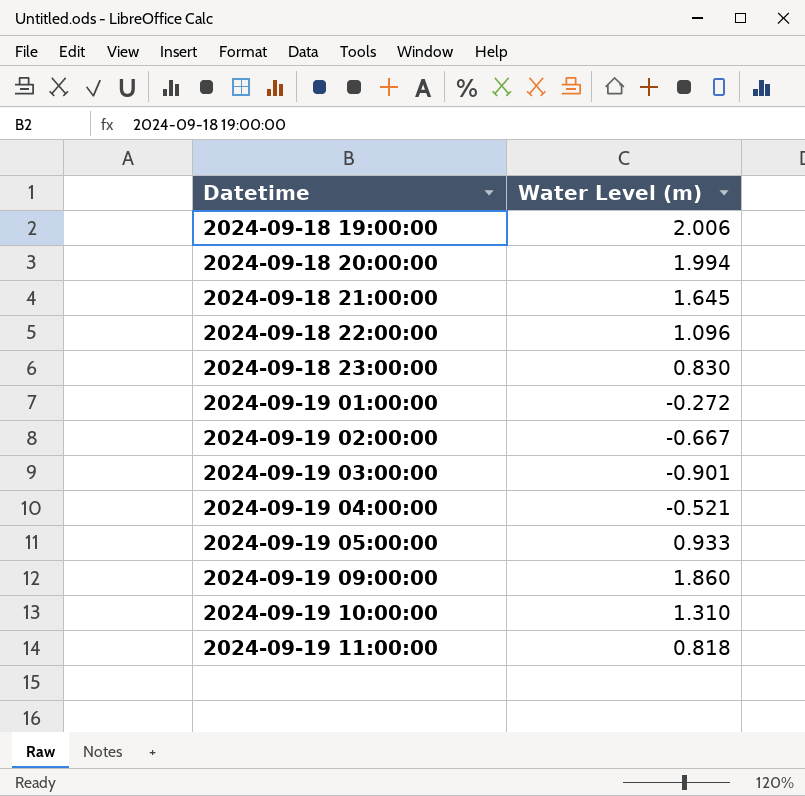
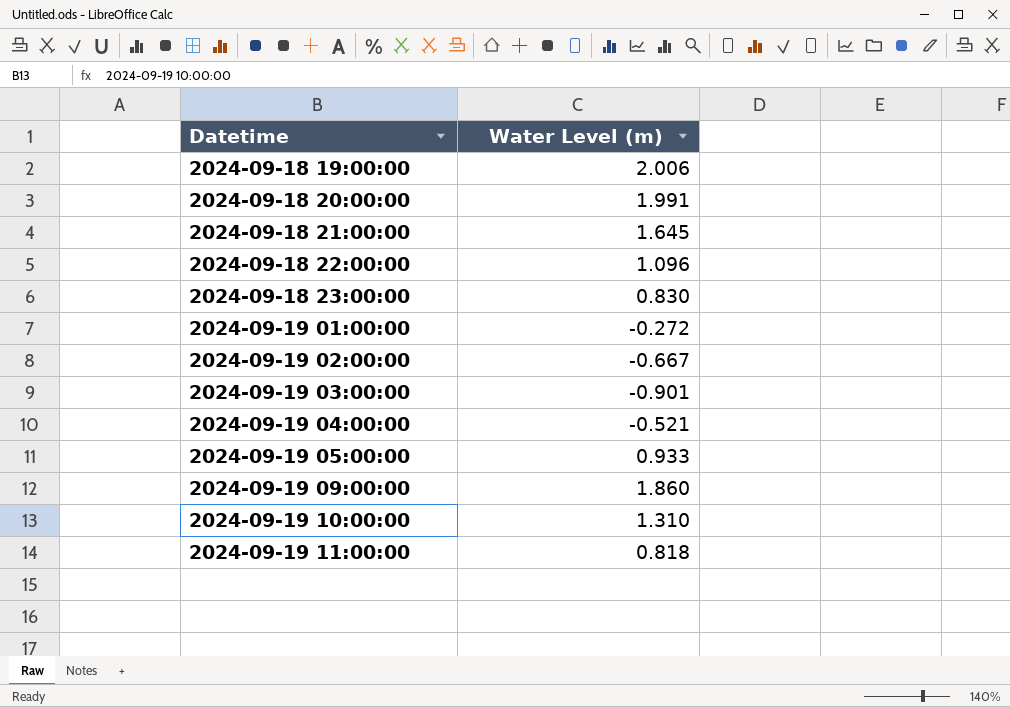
2024-09-18 20:00:00 | Water Level (m): 1.994 -> 1.991

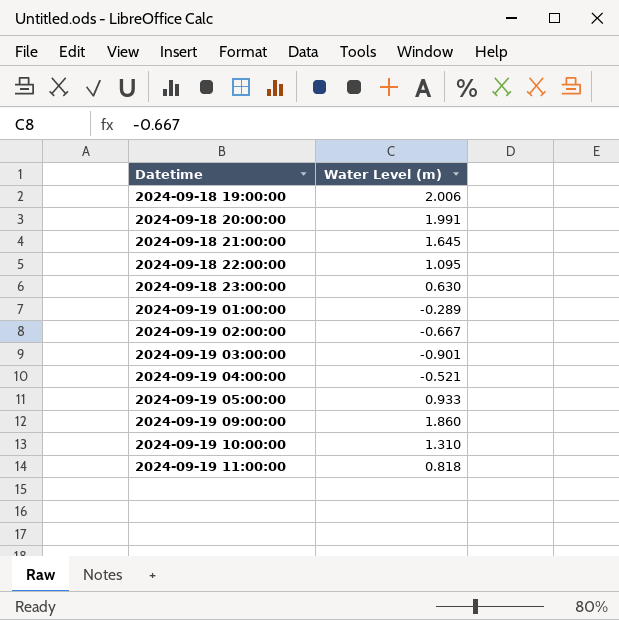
2024-09-18 22:00:00 | Water Level (m): 1.096 -> 1.095
2024-09-18 23:00:00 | Water Level (m): 0.830 -> 0.630
2024-09-19 01:00:00 | Water Level (m): -0.272 -> -0.289

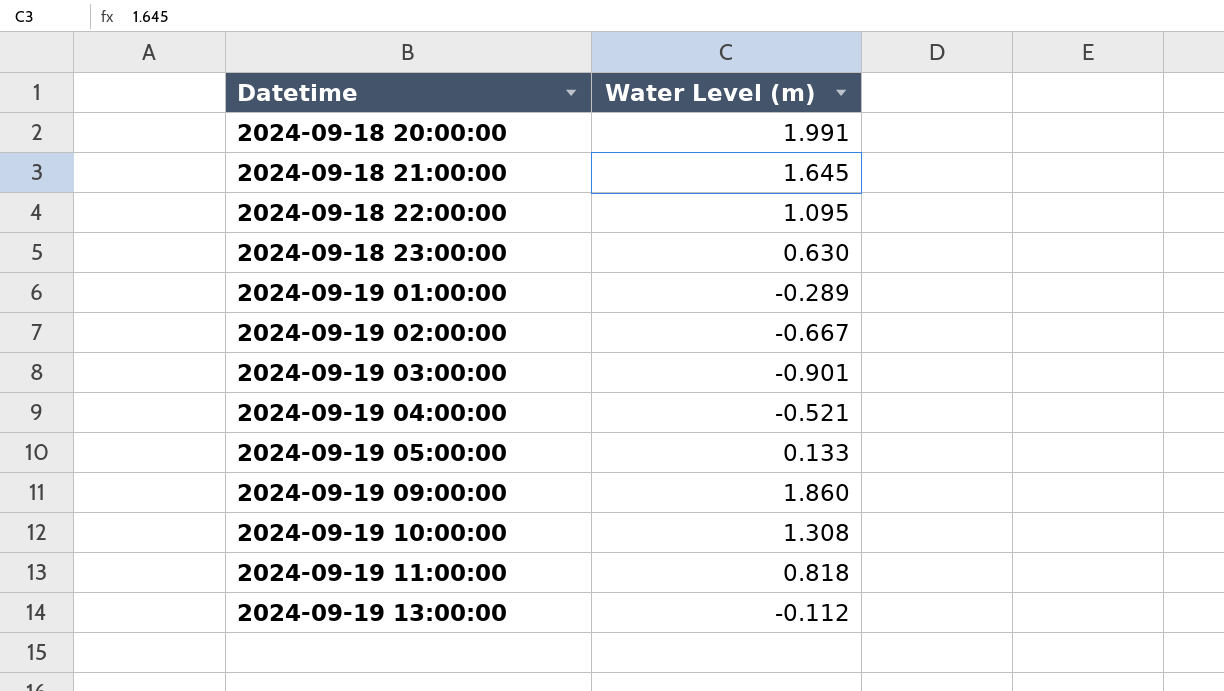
row 2024-09-18 19:00:00: 2.006 -> none
2024-09-19 05:00:00 | Water Level (m): 0.933 -> 0.133
2024-09-19 10:00:00 | Water Level (m): 1.310 -> 1.308
row 2024-09-19 13:00:00: none -> -0.112

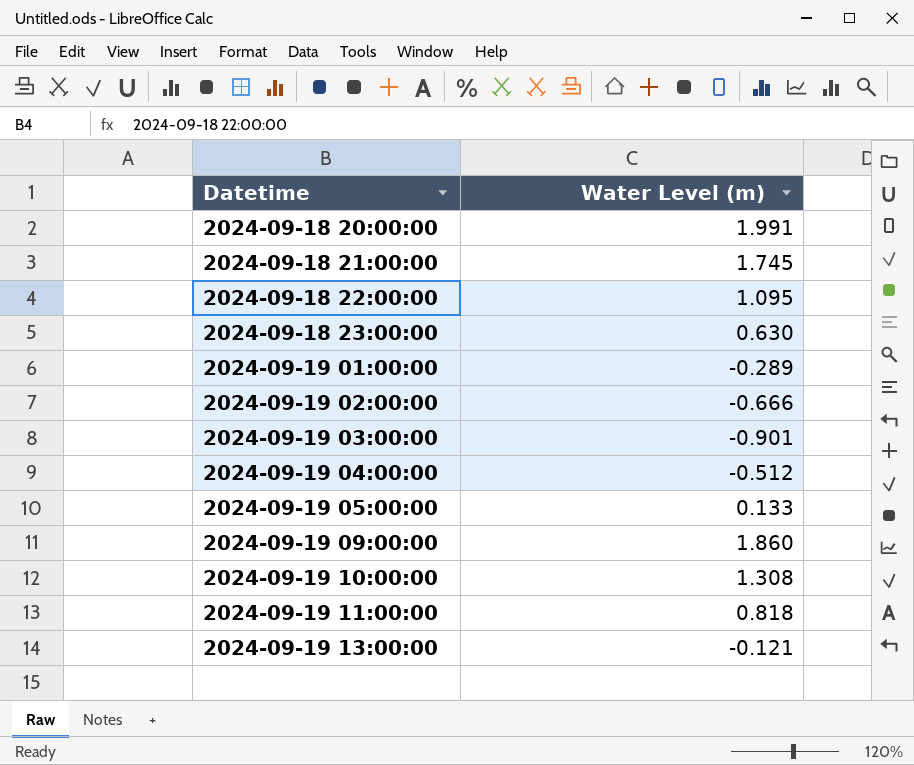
2024-09-18 21:00:00 | Water Level (m): 1.645 -> 1.745
2024-09-19 02:00:00 | Water Level (m): -0.667 -> -0.666
2024-09-19 04:00:00 | Water Level (m): -0.521 -> -0.512
2024-09-19 13:00:00 | Water Level (m): -0.112 -> -0.121

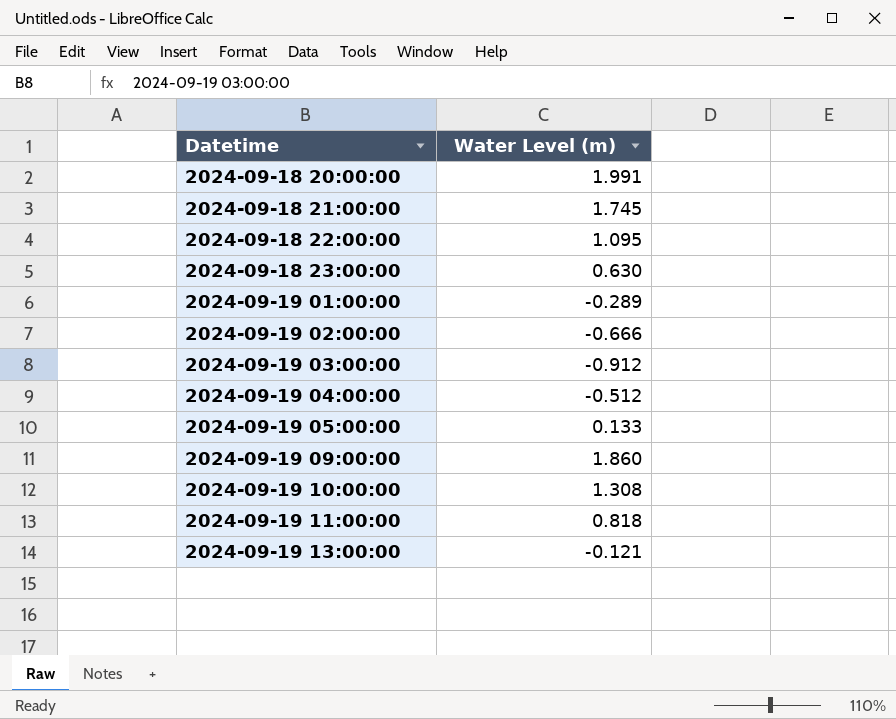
2024-09-19 03:00:00 | Water Level (m): -0.901 -> -0.912

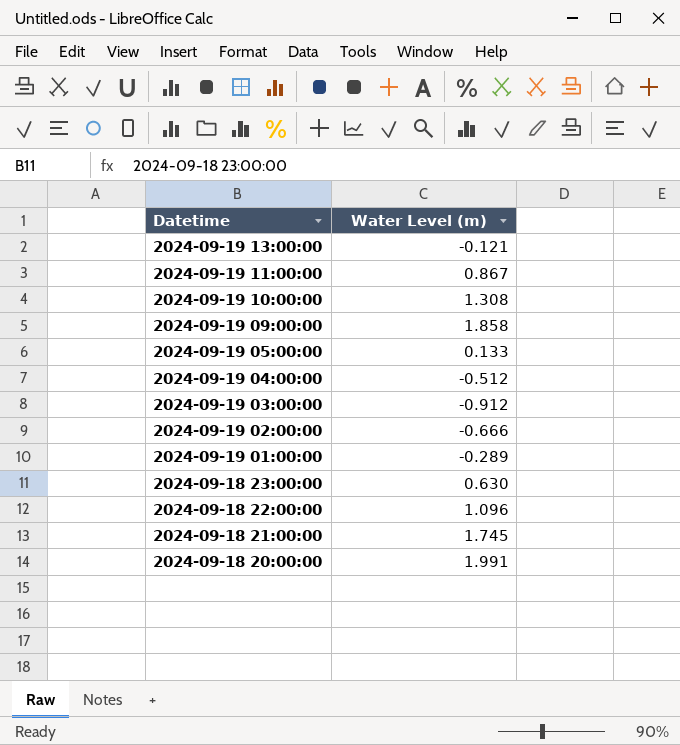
row order: Datetime ascending -> Datetime descending
2024-09-19 11:00:00 | Water Level (m): 0.818 -> 0.867
2024-09-19 09:00:00 | Water Level (m): 1.860 -> 1.858
2024-09-18 22:00:00 | Water Level (m): 1.095 -> 1.096

